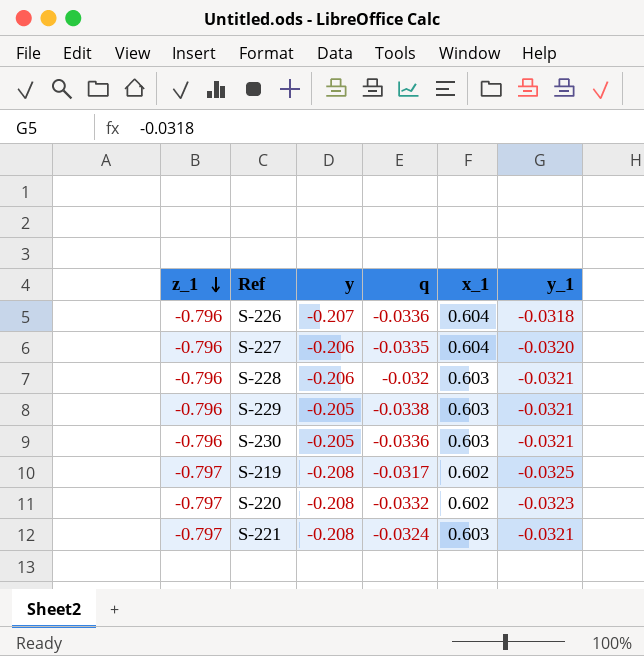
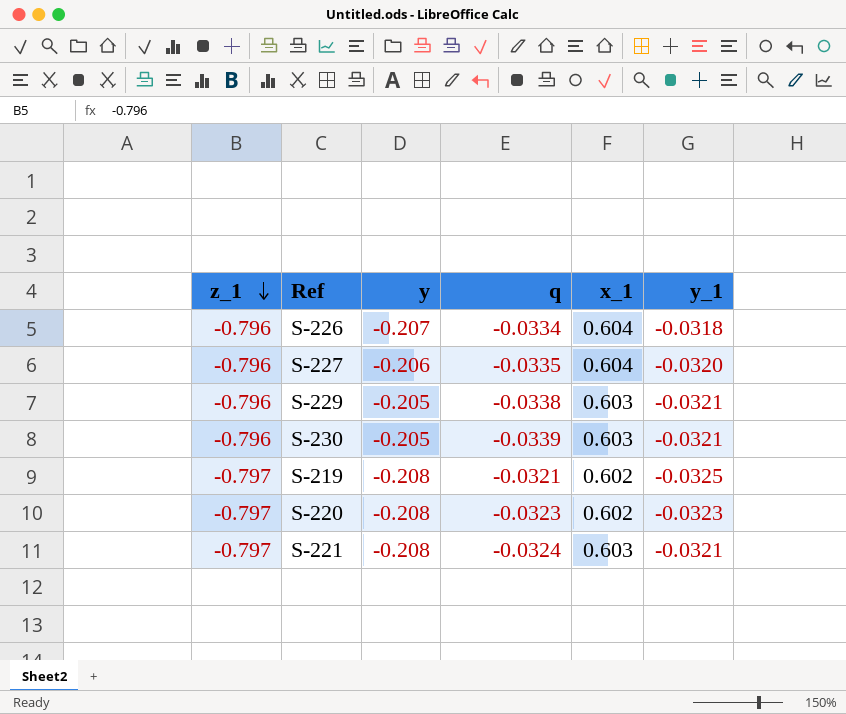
row S-228: -0.796 | -0.206 | -0.032 | 0.603 | -0.0321 -> none
S-226 | q: -0.0336 -> -0.0334
S-230 | q: -0.0336 -> -0.0339
S-219 | q: -0.0317 -> -0.0321
S-220 | q: -0.0332 -> -0.0323

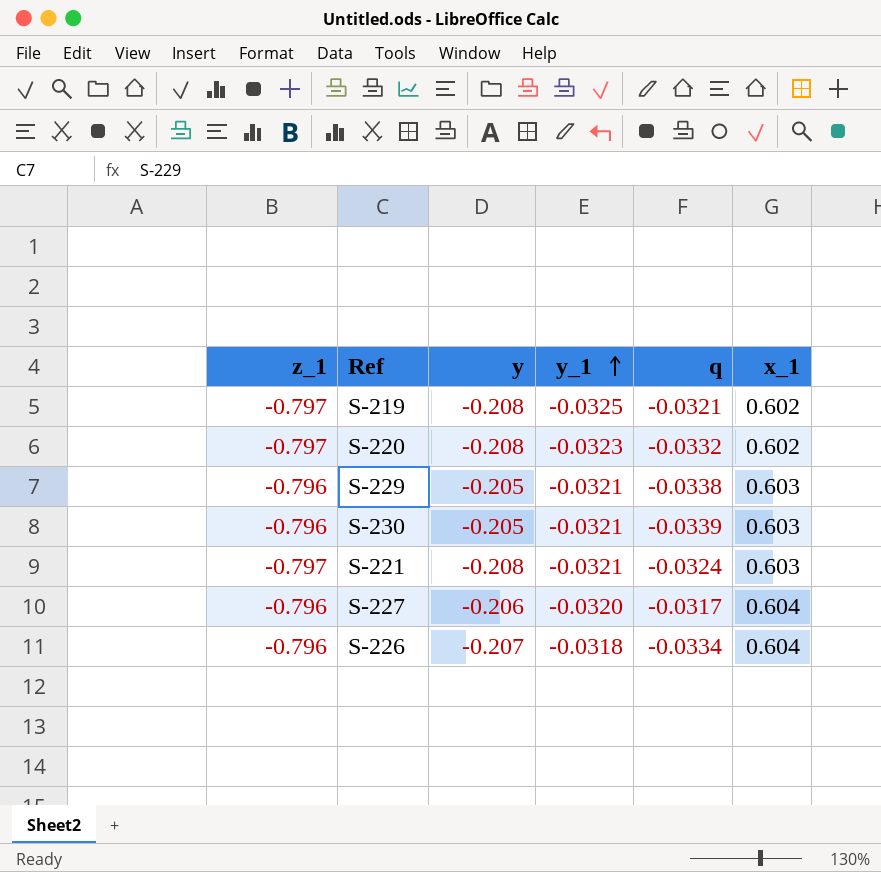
row order: z_1 descending -> y_1 ascending
column y_1 | position: 6 -> 4
S-220 | q: -0.0323 -> -0.0332
S-227 | q: -0.0335 -> -0.0317

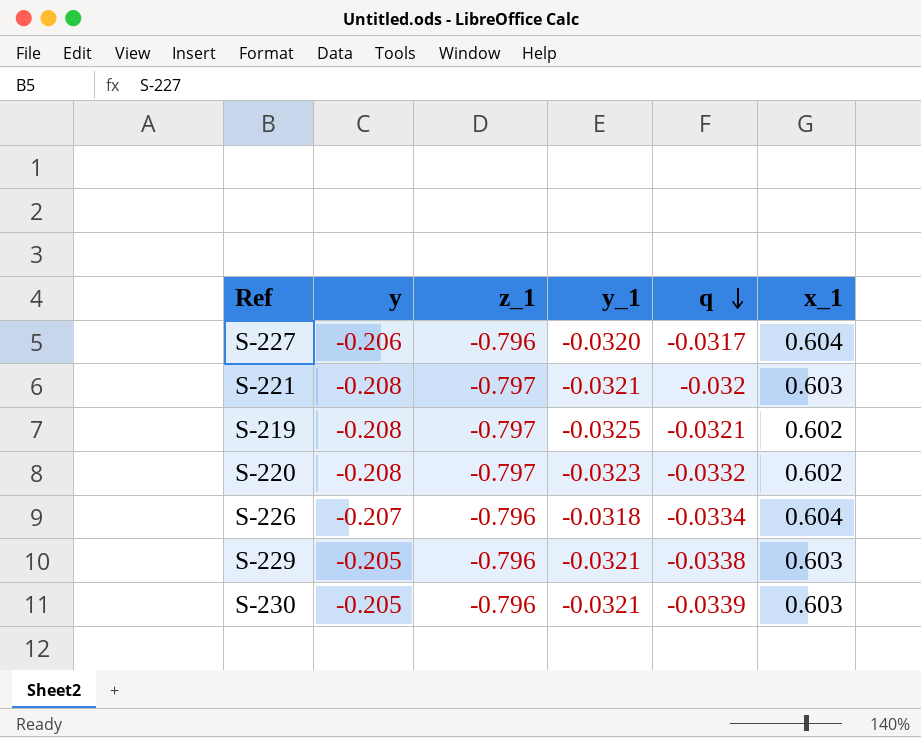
row order: y_1 ascending -> q descending
column z_1 | position: 1 -> 3
S-221 | q: -0.0324 -> -0.032

